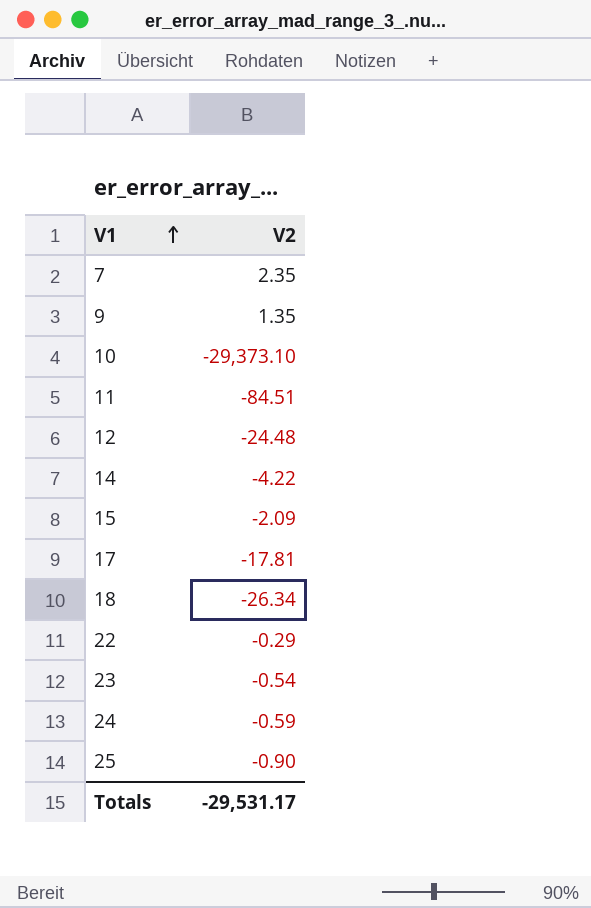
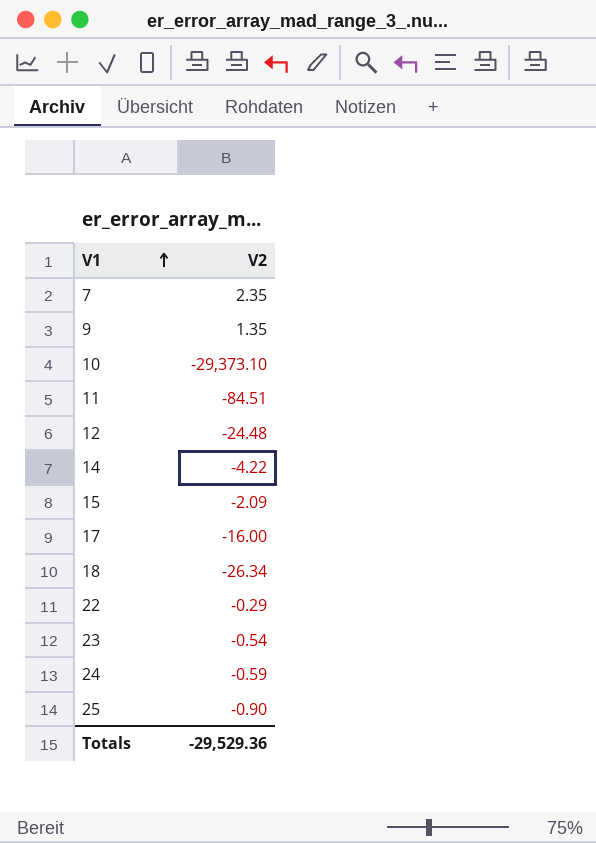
17 | V2: -17.81 -> -16.00
Totals | V2: -29,531.17 -> -29,529.36

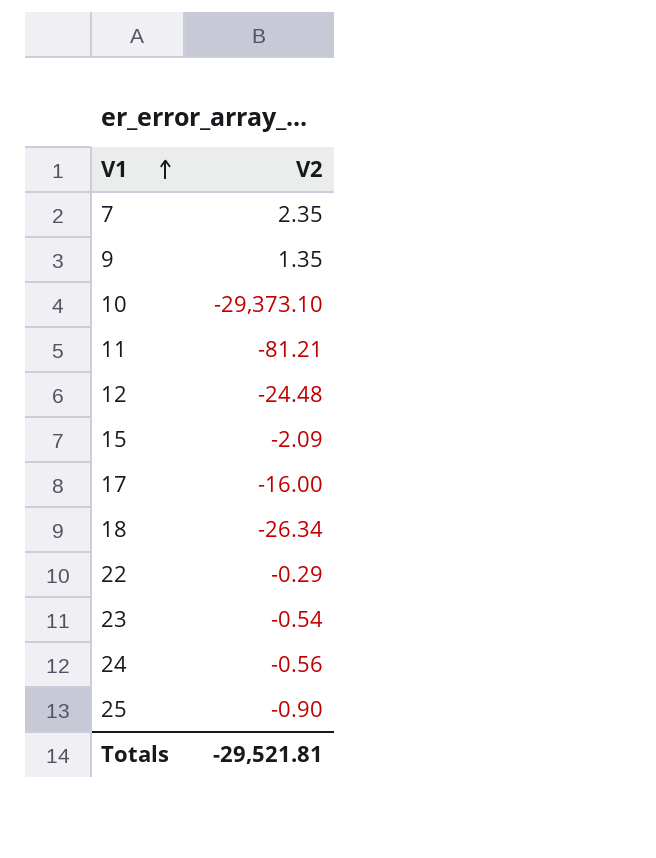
row 14: -4.22 -> none
11 | V2: -84.51 -> -81.21
24 | V2: -0.59 -> -0.56
Totals | V2: -29,529.36 -> -29,521.81

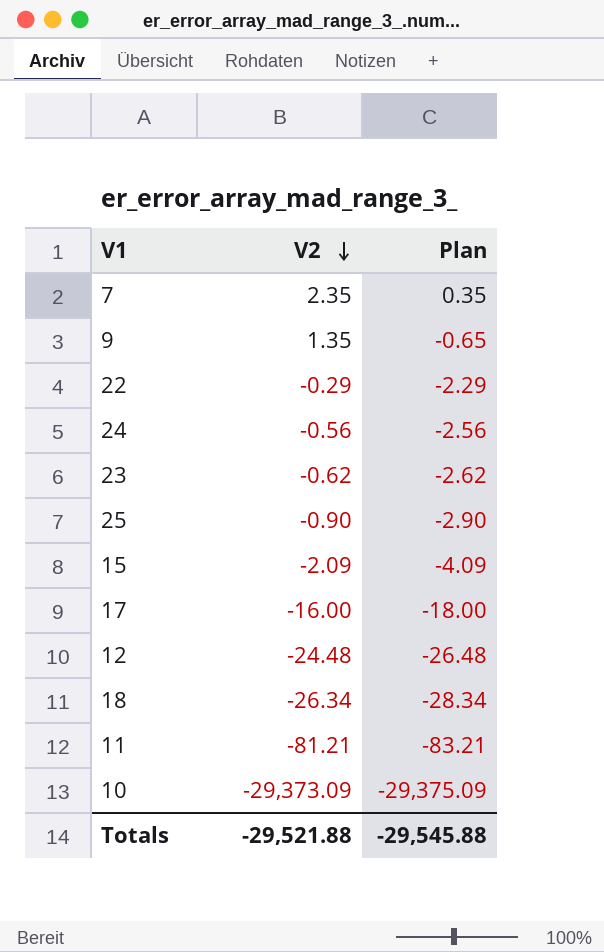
row order: V1 ascending -> V2 descending
column Plan | formula: none -> [V2] - 2
23 | V2: -0.54 -> -0.62
10 | V2: -29,373.10 -> -29,373.09
Totals | V2: -29,521.81 -> -29,521.88

